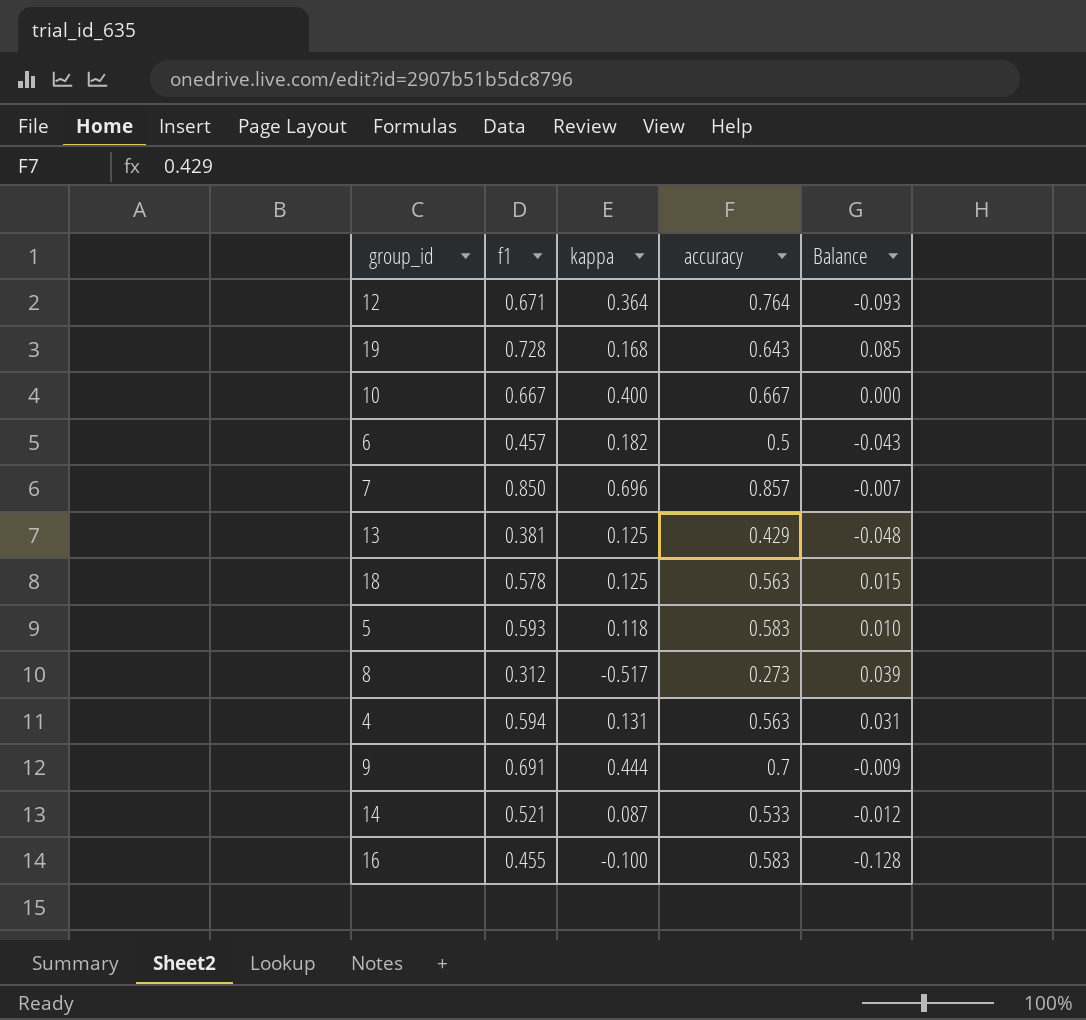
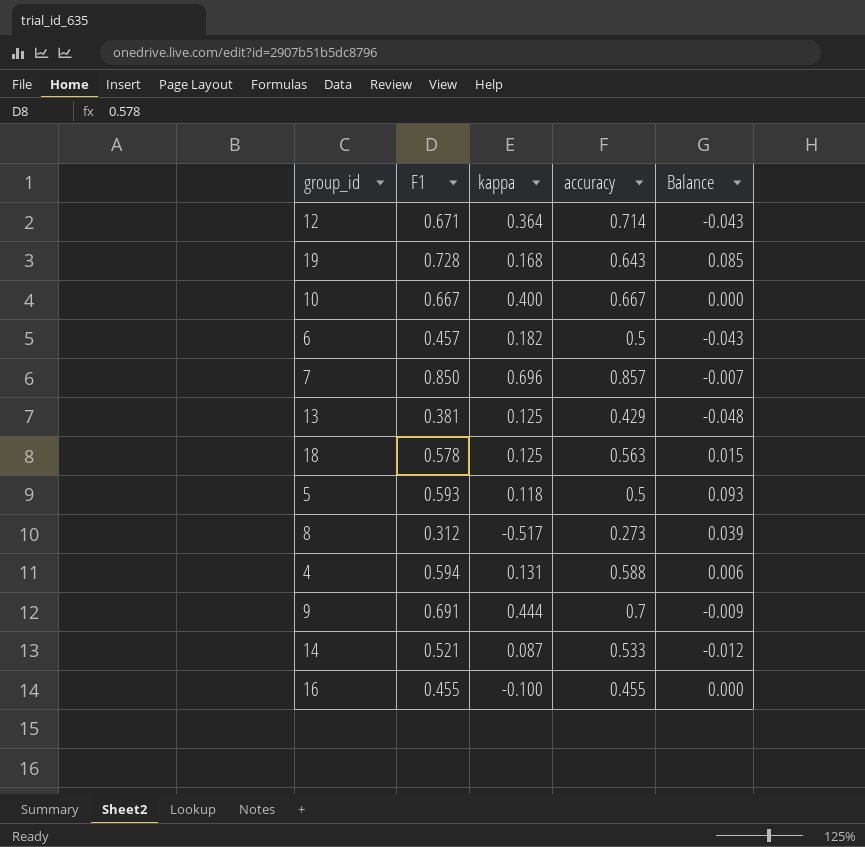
column name: f1 -> F1
12 | accuracy: 0.764 -> 0.714
12 | Balance: -0.093 -> -0.043
5 | accuracy: 0.583 -> 0.5
5 | Balance: 0.010 -> 0.093
4 | accuracy: 0.563 -> 0.588
4 | Balance: 0.031 -> 0.006
16 | accuracy: 0.583 -> 0.455
16 | Balance: -0.128 -> 0.000

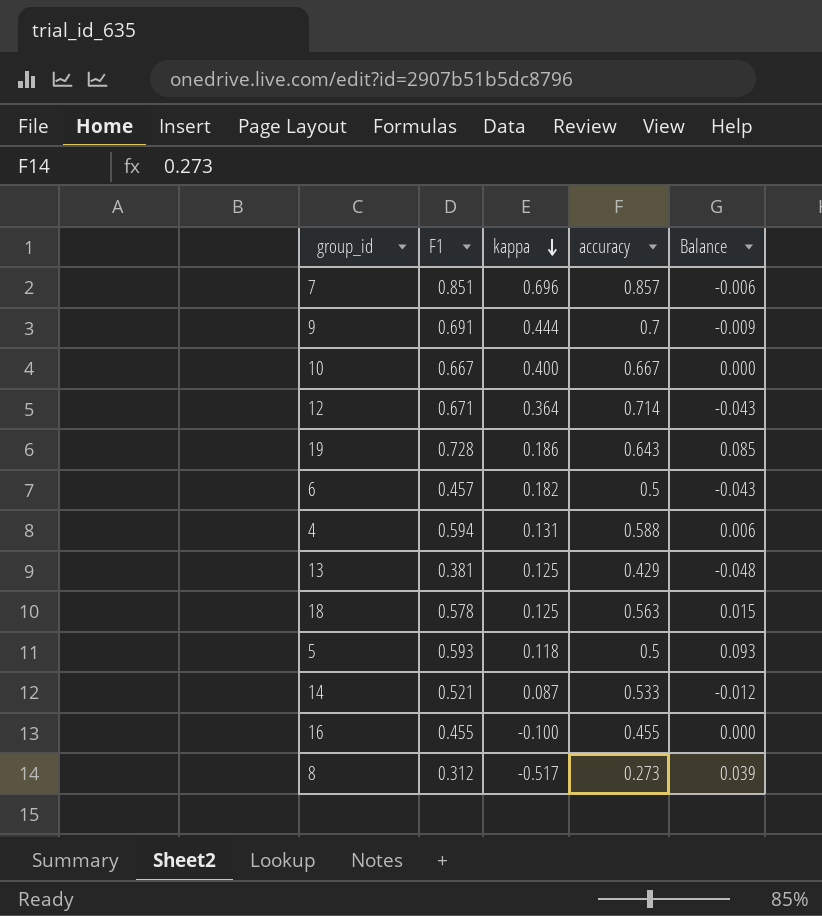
row order: none -> kappa descending
7 | F1: 0.850 -> 0.851
7 | Balance: -0.007 -> -0.006
19 | kappa: 0.168 -> 0.186

